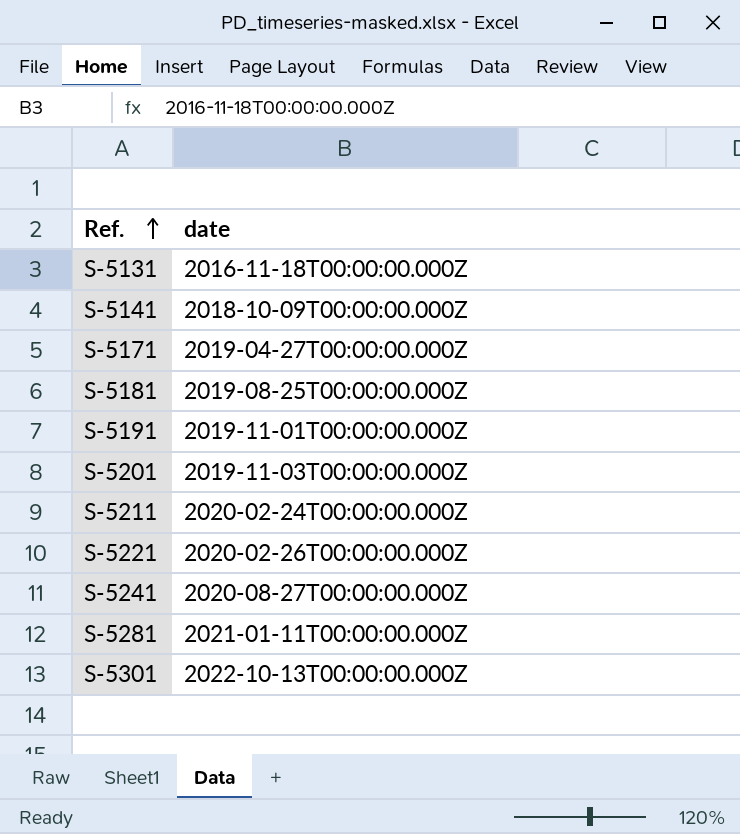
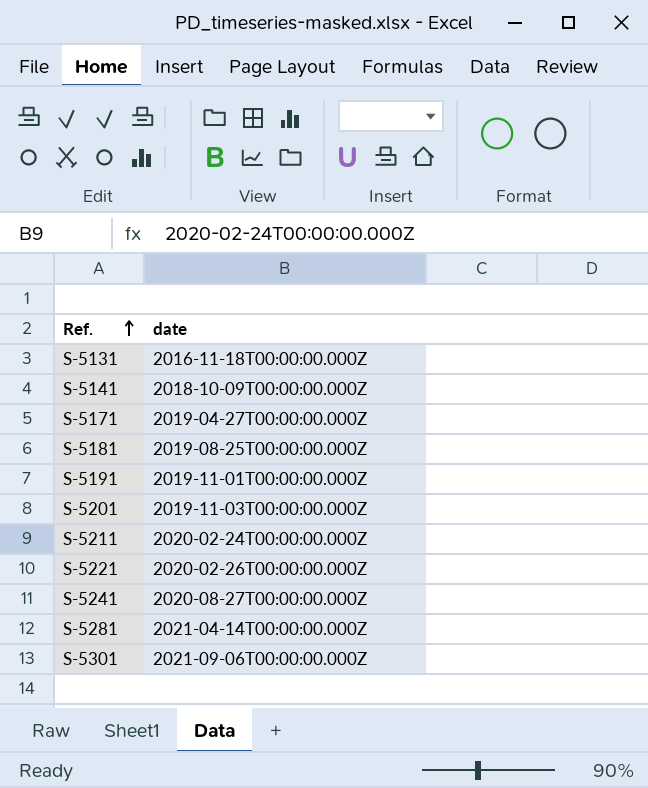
S-5281 | date: 2021-01-11T00:00:00.000Z -> 2021-04-14T00:00:00.000Z
S-5301 | date: 2022-10-13T00:00:00.000Z -> 2021-09-06T00:00:00.000Z

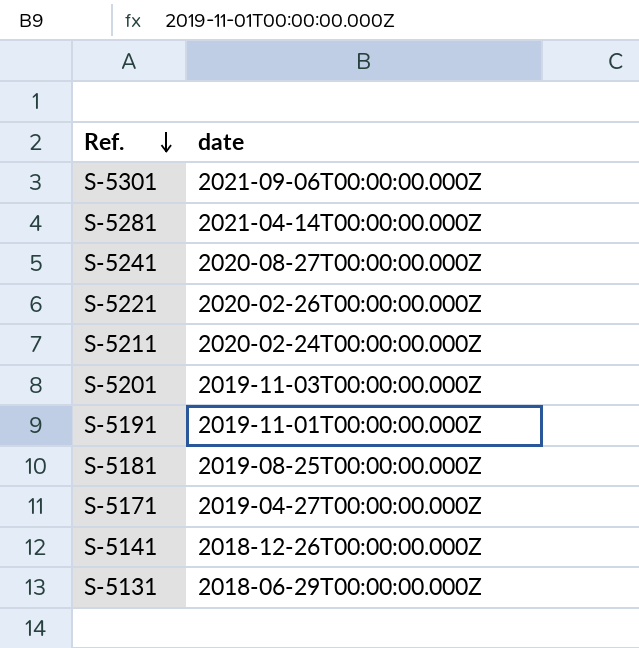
row order: Ref. ascending -> Ref. descending
S-5141 | date: 2018-10-09T00:00:00.000Z -> 2018-12-26T00:00:00.000Z
S-5131 | date: 2016-11-18T00:00:00.000Z -> 2018-06-29T00:00:00.000Z

